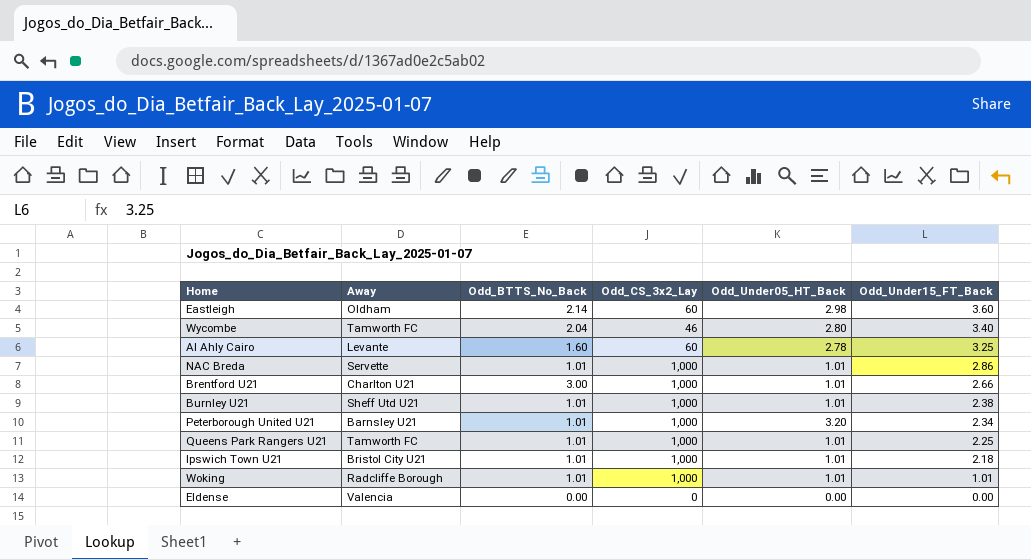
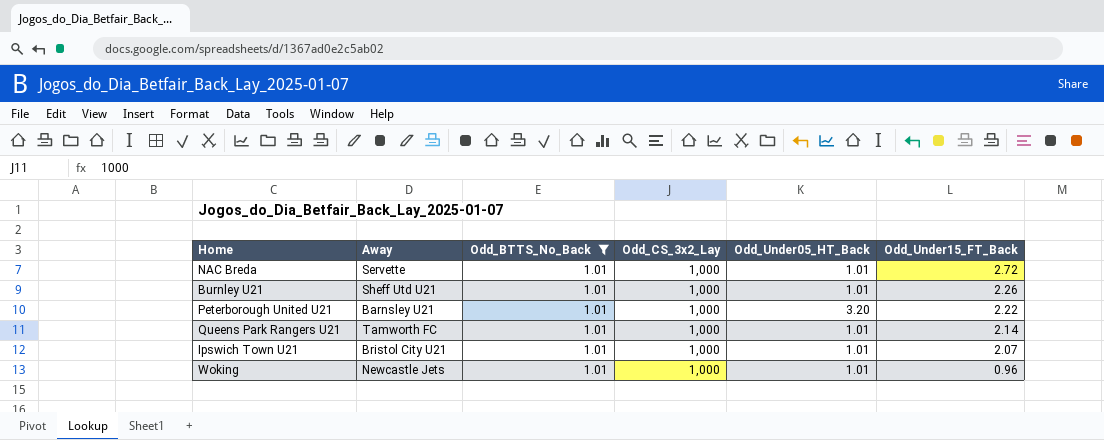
filter: none -> Odd_BTTS_No_Back = 1.01
NAC Breda | Odd_Under15_FT_Back: 2.86 -> 2.72
Burnley U21 | Odd_Under15_FT_Back: 2.38 -> 2.26
Peterborough United U21 | Odd_Under15_FT_Back: 2.34 -> 2.22
Queens Park Rangers U21 | Odd_Under15_FT_Back: 2.25 -> 2.14
Ipswich Town U21 | Odd_Under15_FT_Back: 2.18 -> 2.07
Woking | Away: Radcliffe Borough -> Newcastle Jets
Woking | Odd_Under15_FT_Back: 1.01 -> 0.96

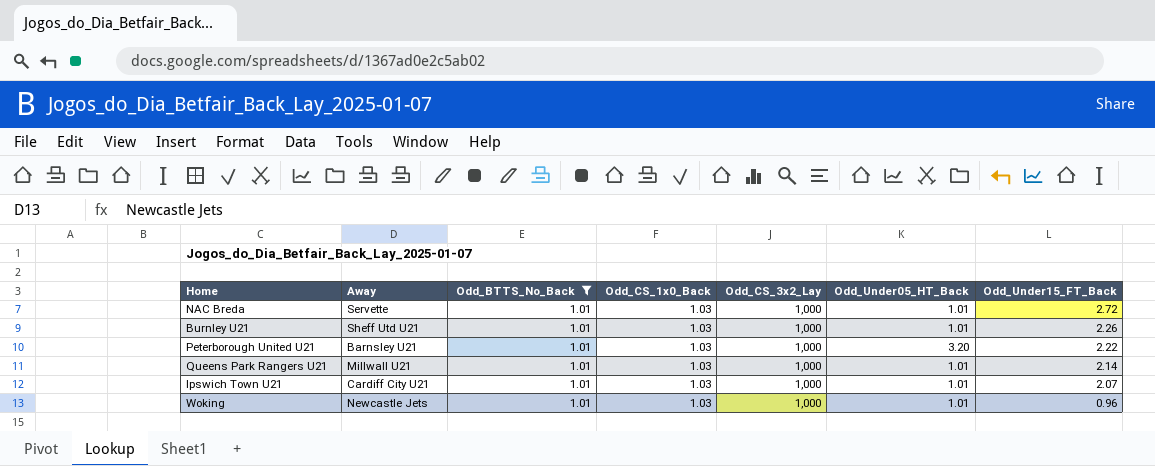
column Odd_CS_1x0_Back | position: none -> 4
Queens Park Rangers U21 | Away: Tamworth FC -> Millwall U21
Ipswich Town U21 | Away: Bristol City U21 -> Cardiff City U21

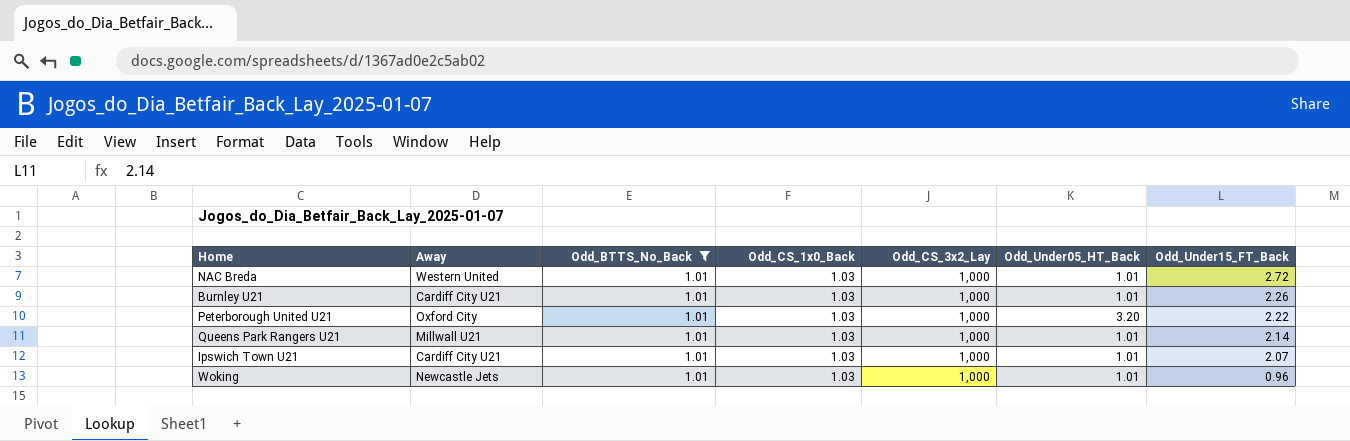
NAC Breda | Away: Servette -> Western United
Burnley U21 | Away: Sheff Utd U21 -> Cardiff City U21
Peterborough United U21 | Away: Barnsley U21 -> Oxford City

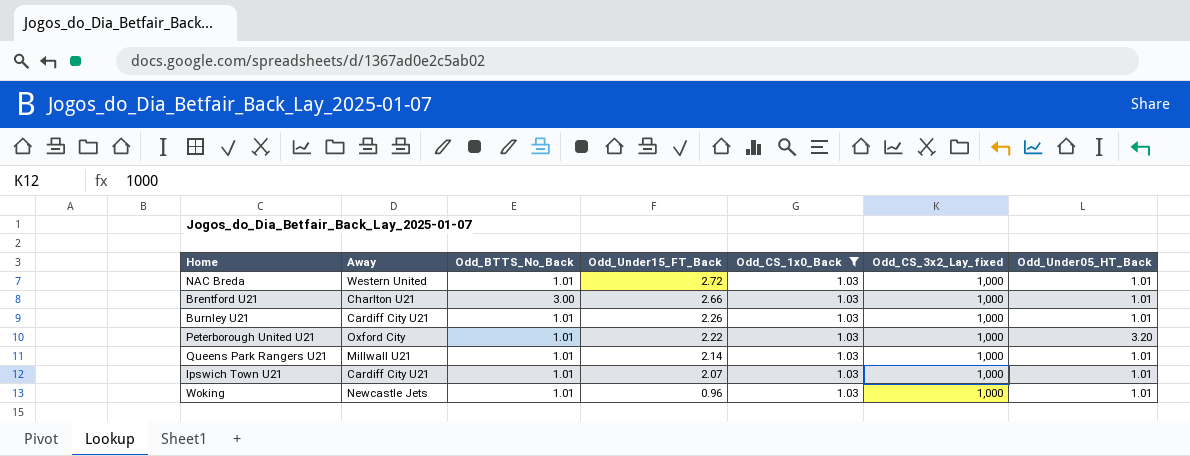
filter: Odd_BTTS_No_Back = 1.01 -> Odd_CS_1x0_Back = 1.03
column Odd_Under15_FT_Back | position: 7 -> 4
column name: Odd_CS_3x2_Lay -> Odd_CS_3x2_Lay_fixed

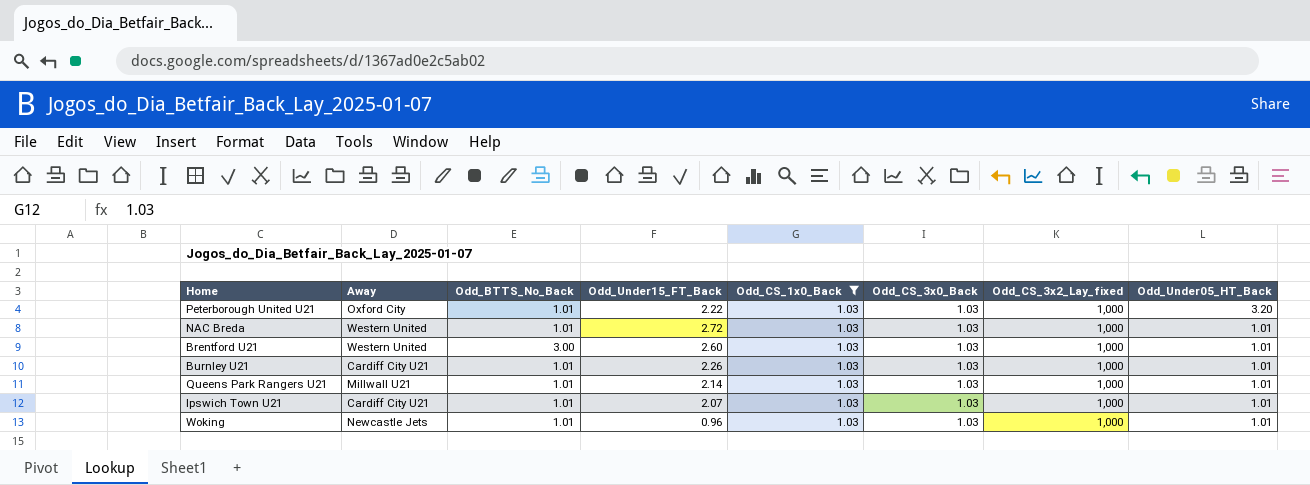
row order: Odd_Under15_FT_Back descending -> Odd_Under05_HT_Back descending
column Odd_CS_3x0_Back | position: none -> 6
Brentford U21 | Away: Charlton U21 -> Western United
Brentford U21 | Odd_Under15_FT_Back: 2.66 -> 2.60

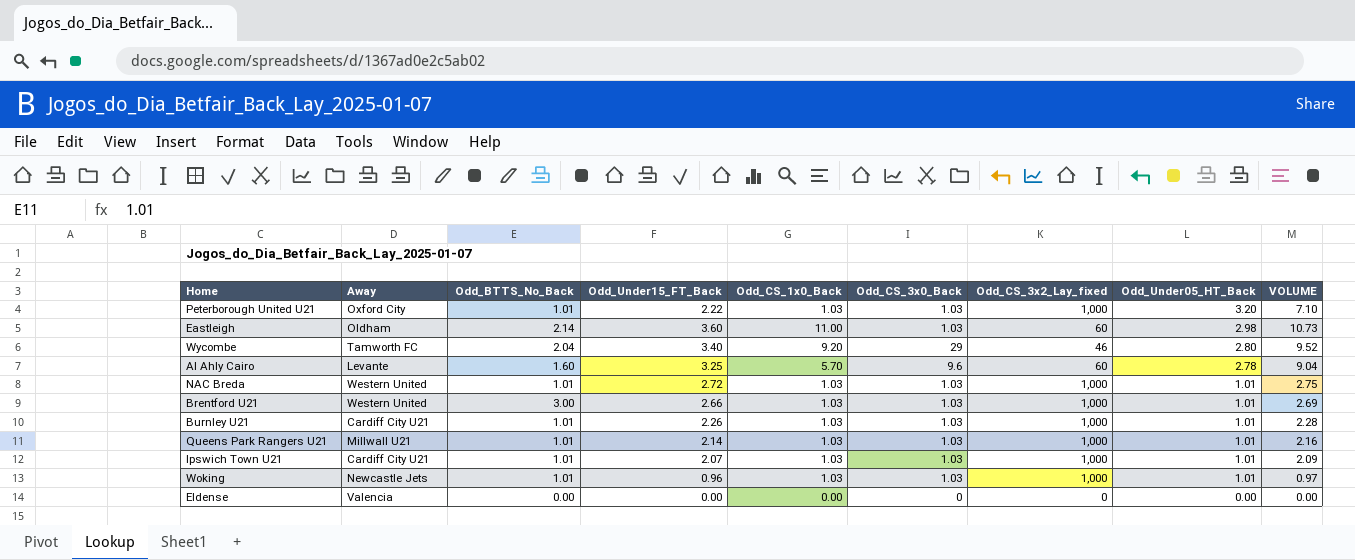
filter: Odd_CS_1x0_Back = 1.03 -> none
column VOLUME | formula: none -> [Odd_Under15_FT_Back] * [Odd_Under05_HT_Back]
Brentford U21 | Odd_Under15_FT_Back: 2.60 -> 2.66

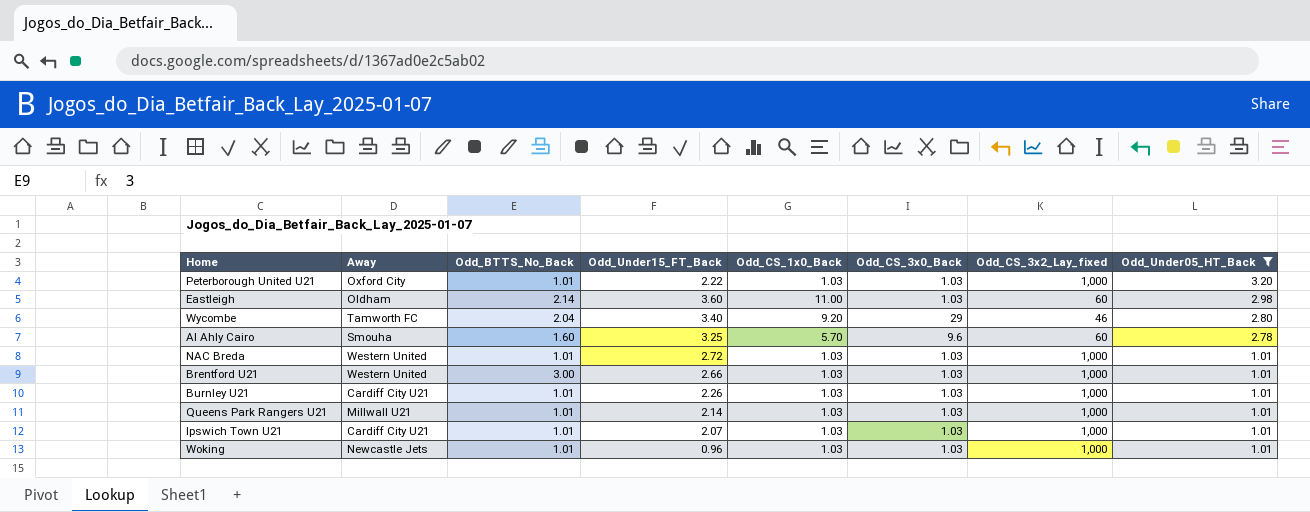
filter: none -> Odd_Under05_HT_Back != 0.00
column VOLUME | formula: [Odd_Under15_FT_Back] * [Odd_Under05_HT_Back] -> none
Al Ahly Cairo | Away: Levante -> Smouha

